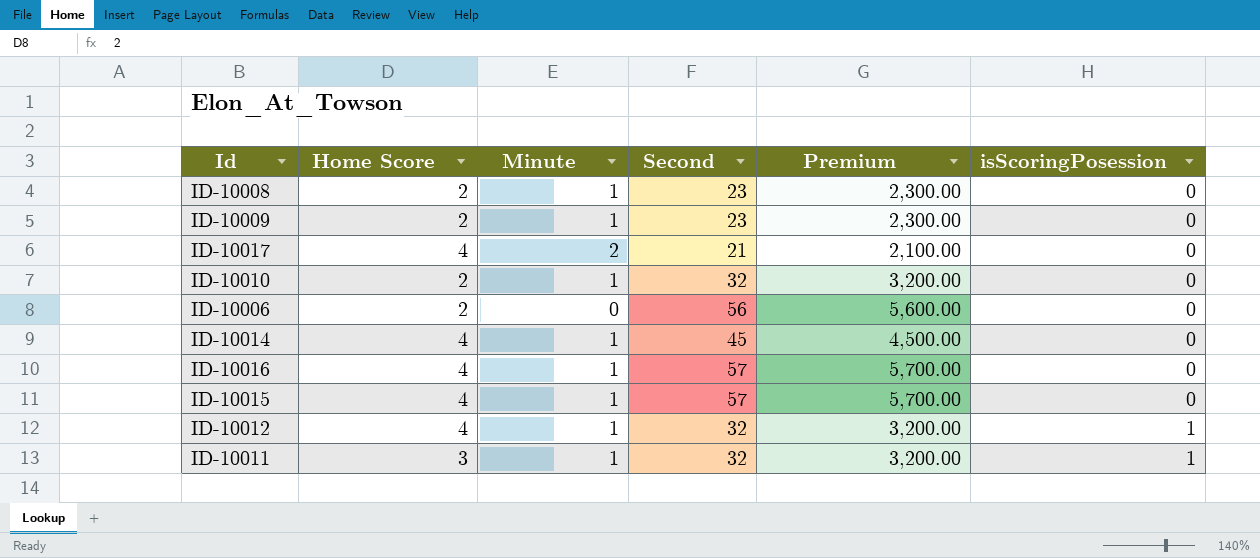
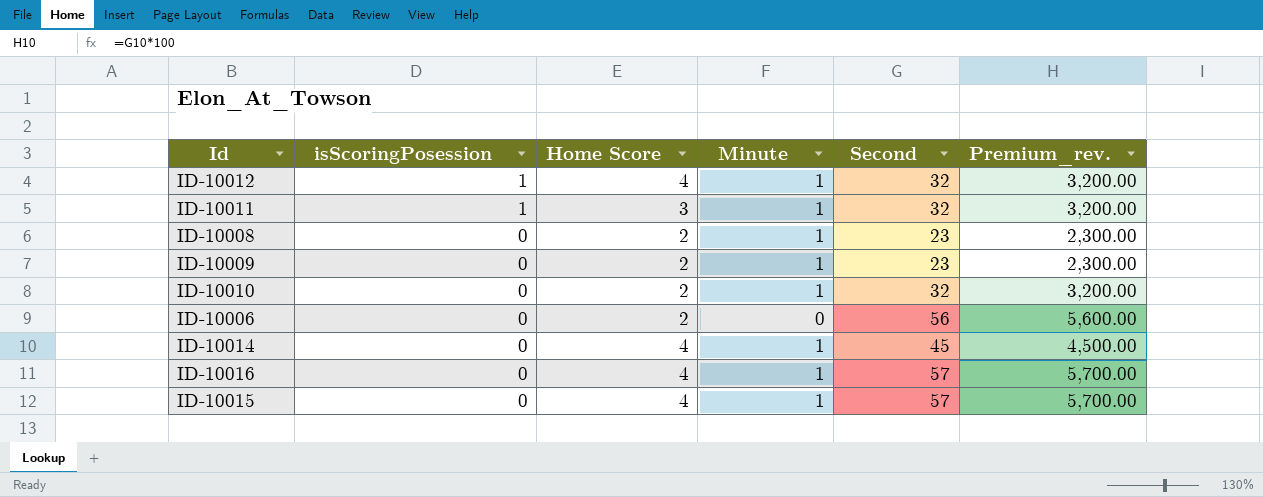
row order: isScoringPosession ascending -> isScoringPosession descending
column isScoringPosession | position: 6 -> 2
column name: Premium -> Premium_rev.
row ID-10017: 4 | 2 | 21 | 2,100.00 | 0 -> none

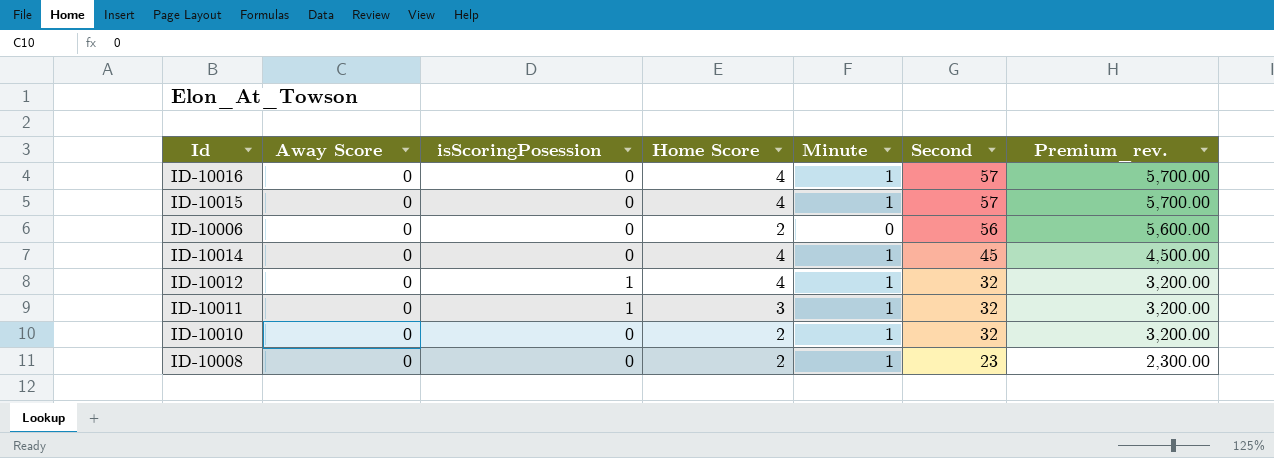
row order: isScoringPosession descending -> Second descending
column Away Score | position: none -> 2
row ID-10009: 0 | 2 | 1 | 23 | 2,300.00 -> none

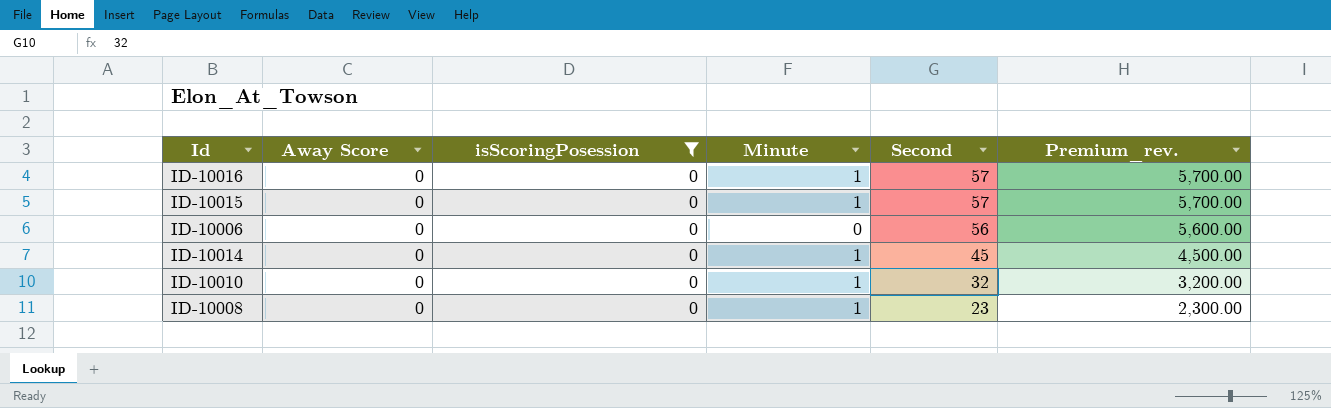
filter: none -> isScoringPosession = 0
column Home Score | position: 4 -> none

